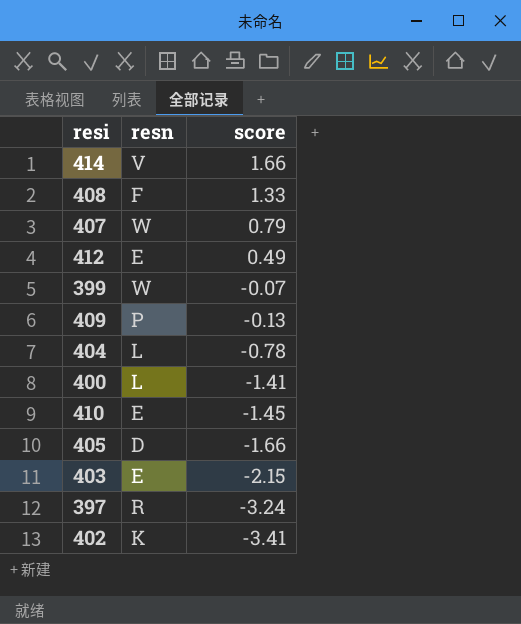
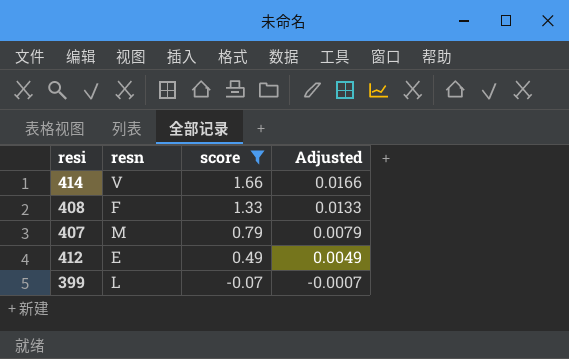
filter: none -> score >= -0.07
column Adjusted | formula: none -> [score] * 0.01
407 | resn: W -> M
399 | resn: W -> L

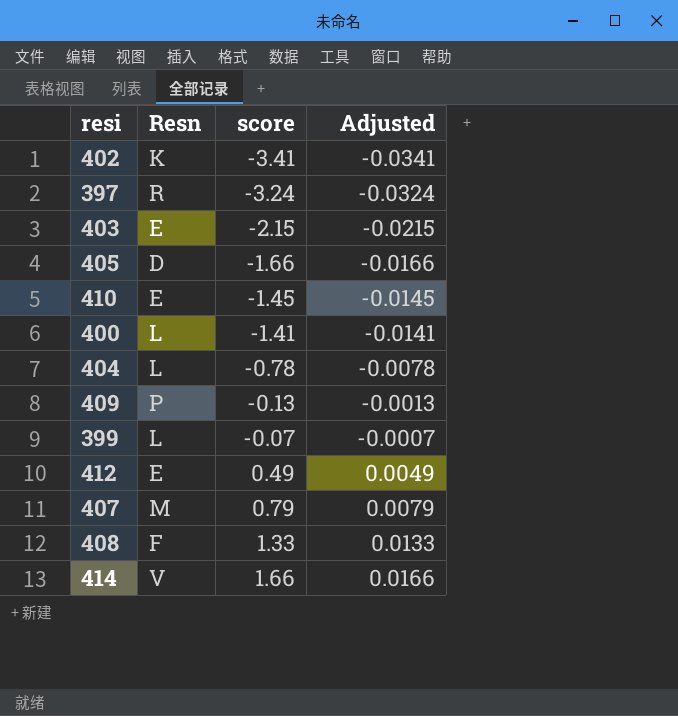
filter: score >= -0.07 -> none
row order: score descending -> score ascending
column name: resn -> Resn

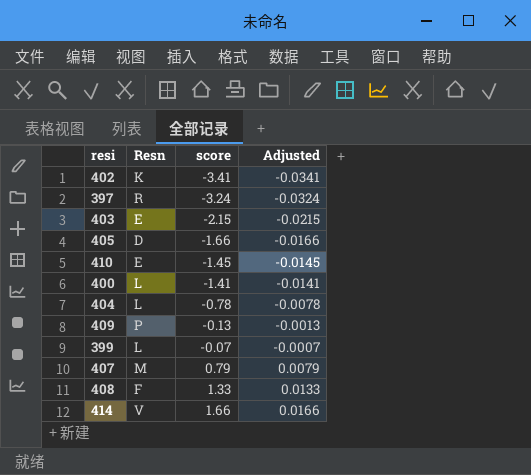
row 412: E | 0.49 | 0.0049 -> none

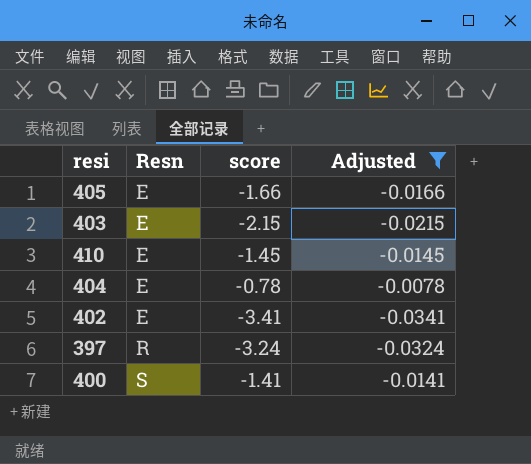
filter: none -> Adjusted <= -0.0078
row order: score ascending -> Resn ascending
405 | Resn: D -> E
404 | Resn: L -> E
402 | Resn: K -> E
400 | Resn: L -> S

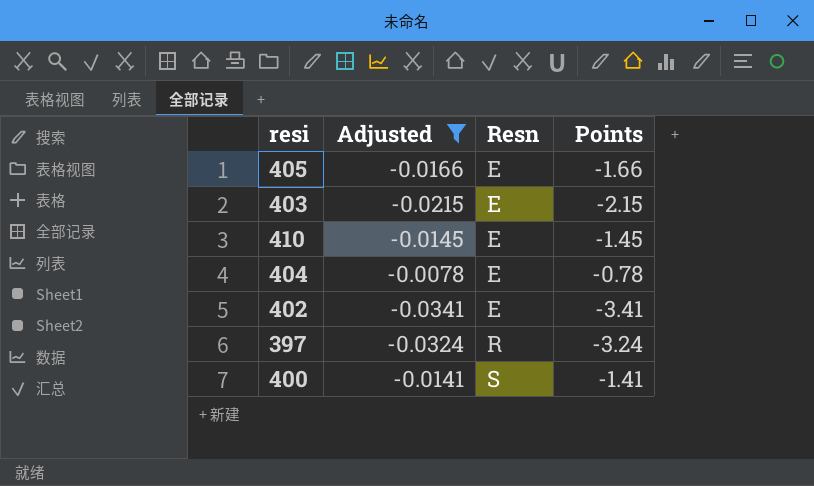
column Adjusted | position: 4 -> 2
column name: score -> Points

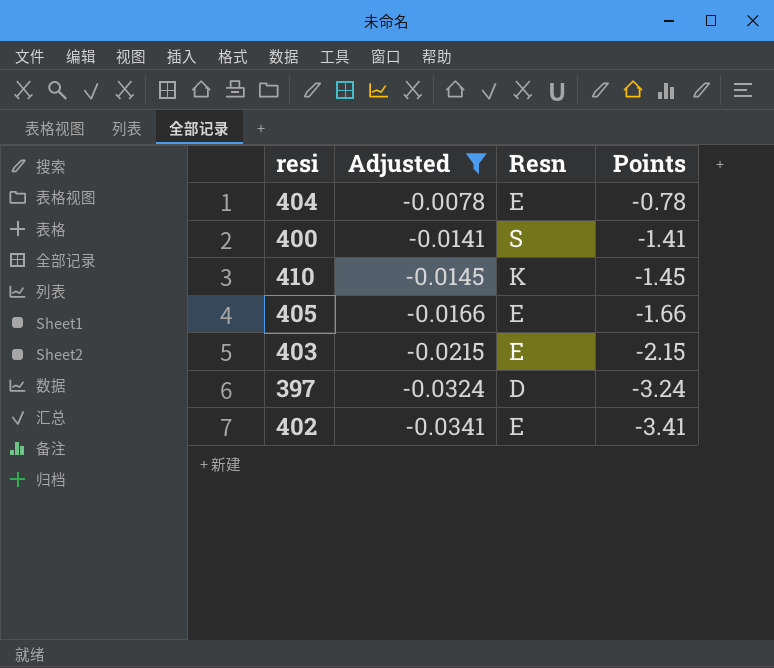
row order: Resn ascending -> Adjusted descending
410 | Resn: E -> K
397 | Resn: R -> D

